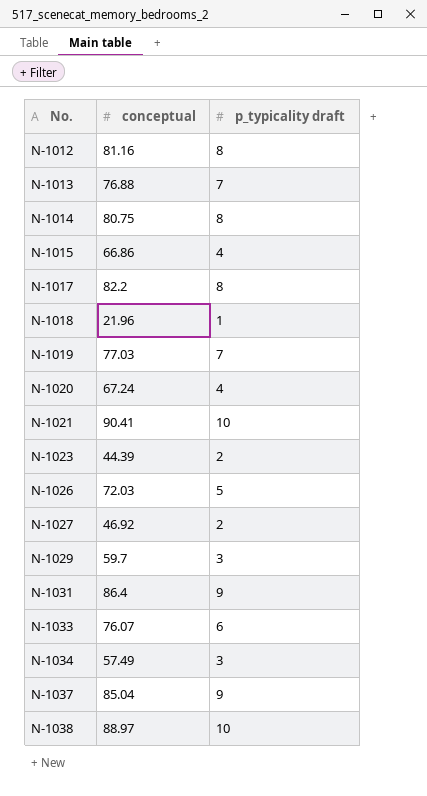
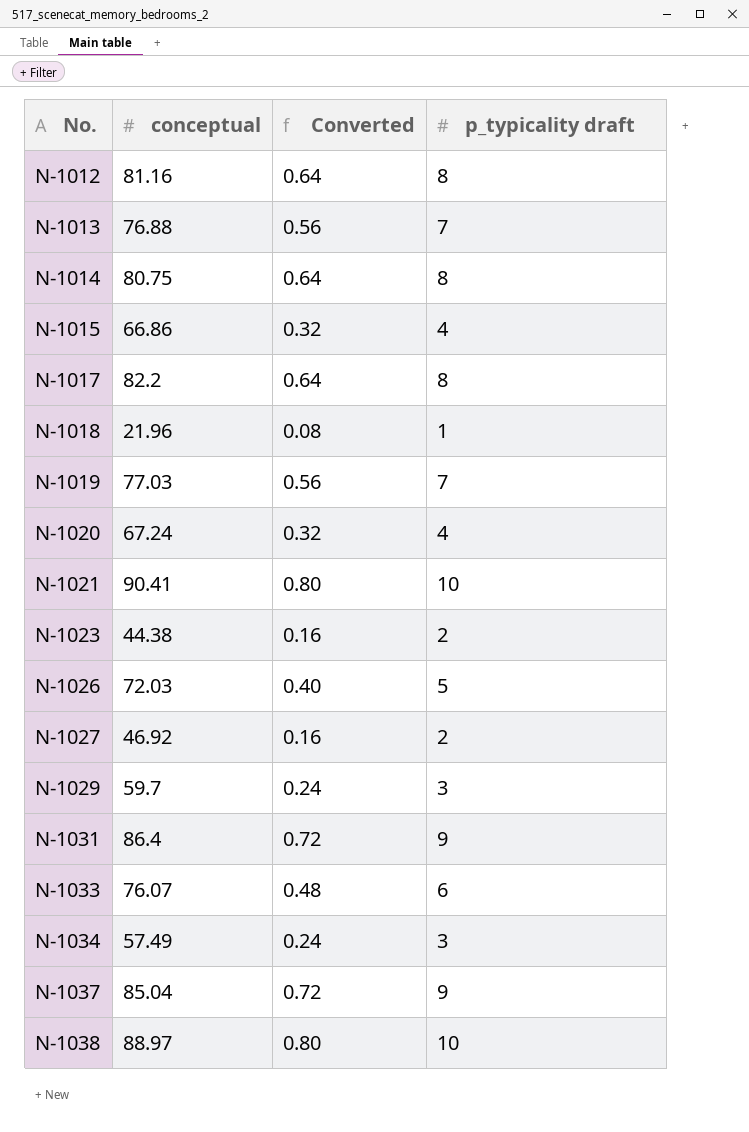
column Converted | formula: none -> [p_typicality draft] * 0.08
N-1023 | conceptual: 44.39 -> 44.38

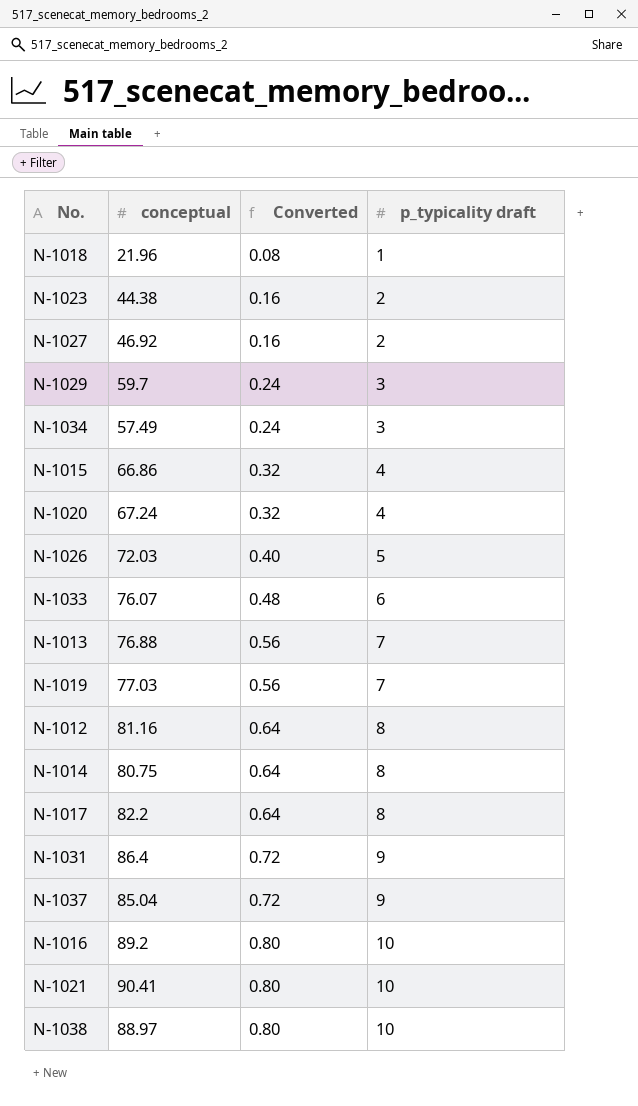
row order: No. ascending -> Converted ascending
row N-1016: none -> 89.2 | 0.80 | 10

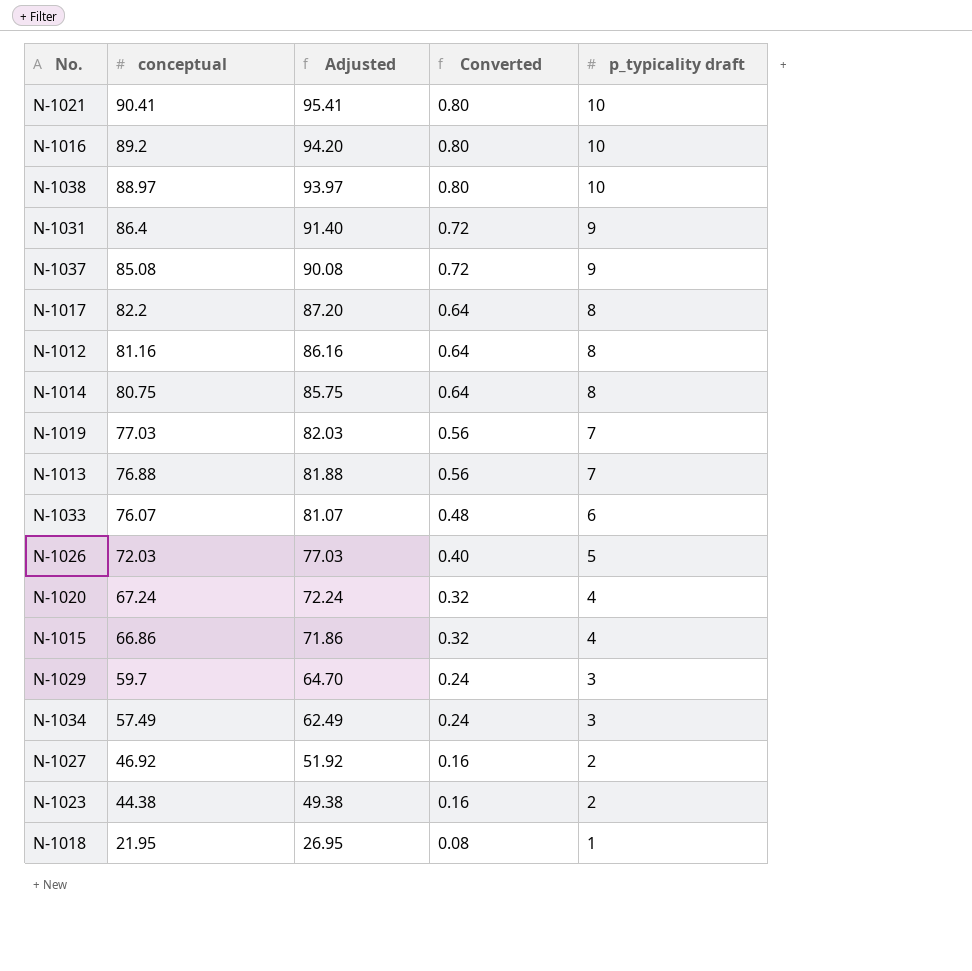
row order: Converted ascending -> conceptual descending
column Adjusted | formula: none -> [conceptual] + 5
N-1037 | conceptual: 85.04 -> 85.08
N-1018 | conceptual: 21.96 -> 21.95

